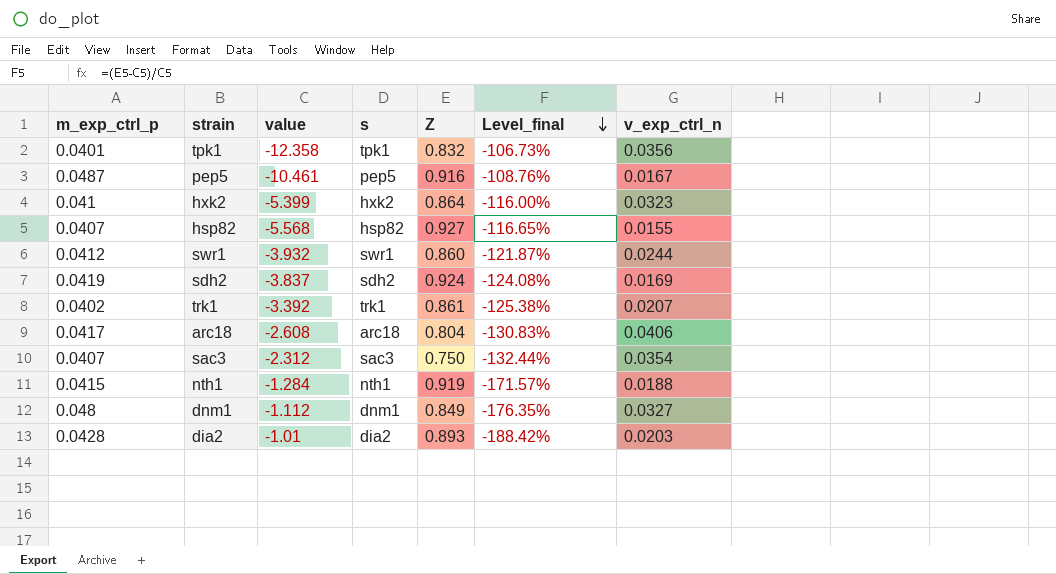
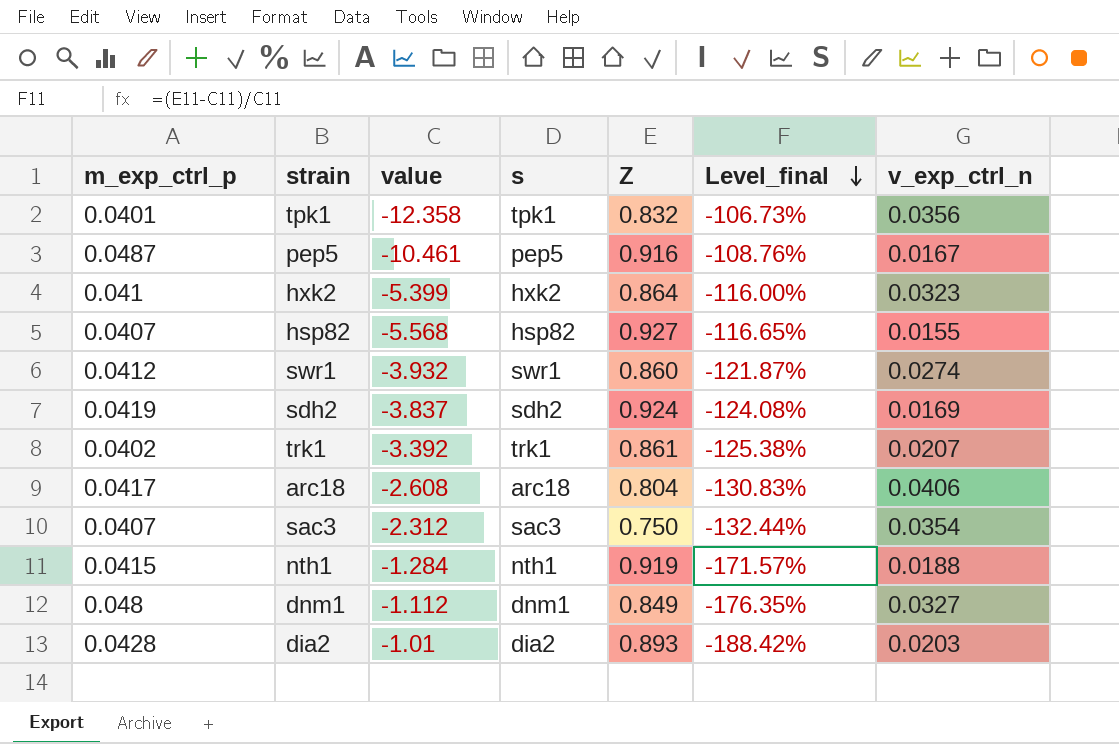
swr1 | v_exp_ctrl_n: 0.0244 -> 0.0274

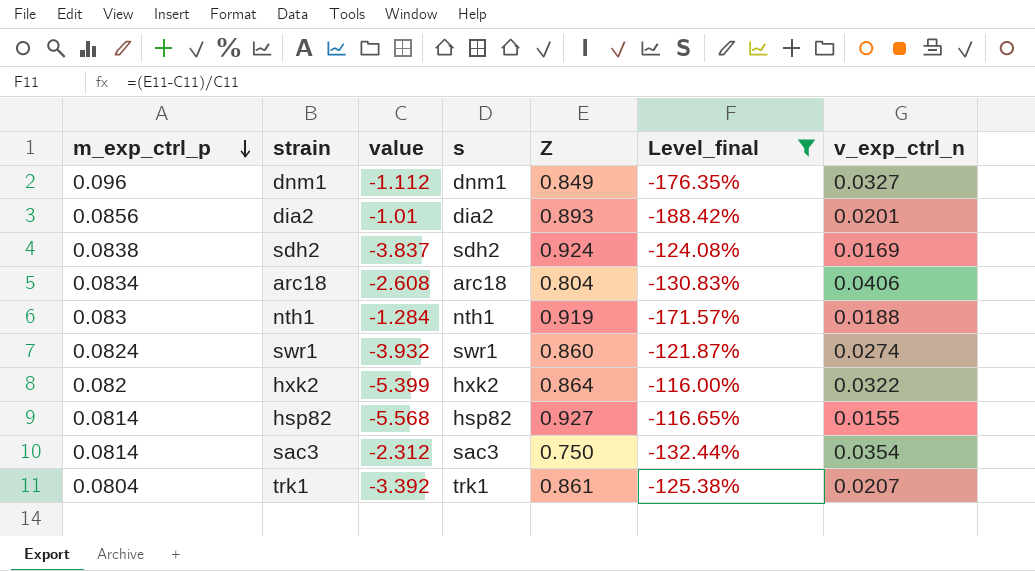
filter: none -> Level_final <= -116.00%
row order: Level_final descending -> m_exp_ctrl_p descending
dnm1 | m_exp_ctrl_p: 0.048 -> 0.096
dia2 | m_exp_ctrl_p: 0.0428 -> 0.0856
dia2 | v_exp_ctrl_n: 0.0203 -> 0.0201
sdh2 | m_exp_ctrl_p: 0.0419 -> 0.0838
arc18 | m_exp_ctrl_p: 0.0417 -> 0.0834
nth1 | m_exp_ctrl_p: 0.0415 -> 0.083
swr1 | m_exp_ctrl_p: 0.0412 -> 0.0824
hxk2 | m_exp_ctrl_p: 0.041 -> 0.082
hxk2 | v_exp_ctrl_n: 0.0323 -> 0.0322
hsp82 | m_exp_ctrl_p: 0.0407 -> 0.0814
sac3 | m_exp_ctrl_p: 0.0407 -> 0.0814
trk1 | m_exp_ctrl_p: 0.0402 -> 0.0804

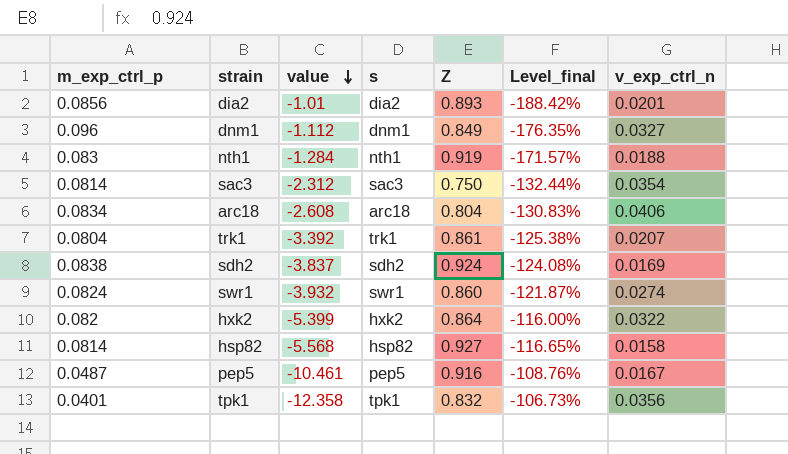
filter: Level_final <= -116.00% -> none
row order: m_exp_ctrl_p descending -> value descending
hsp82 | v_exp_ctrl_n: 0.0155 -> 0.0158

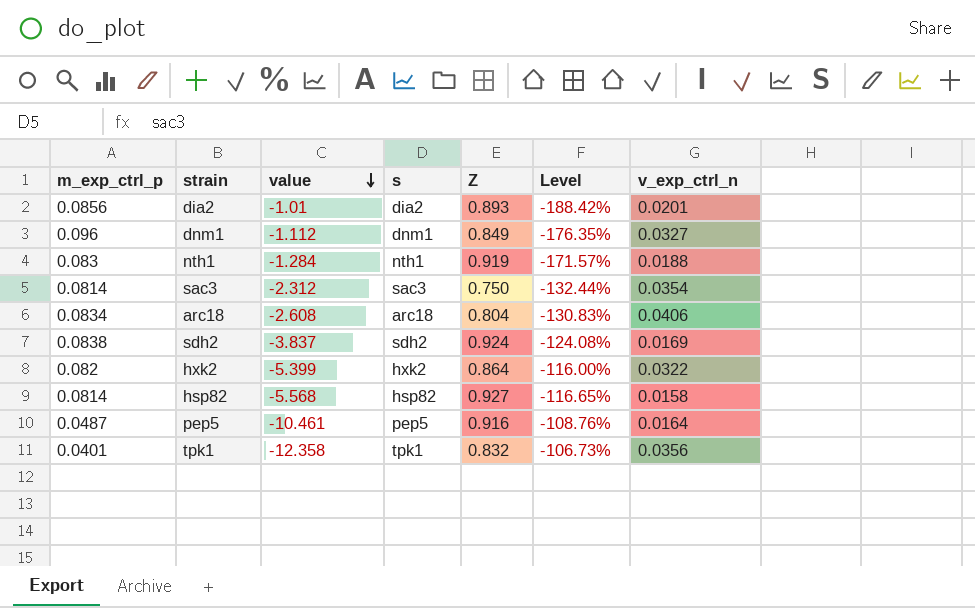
column name: Level_final -> Level
row trk1: 0.0804 | -3.392 | trk1 | 0.861 | -125.38% | 0.0207 -> none
row swr1: 0.0824 | -3.932 | swr1 | 0.860 | -121.87% | 0.0274 -> none
pep5 | v_exp_ctrl_n: 0.0167 -> 0.0164

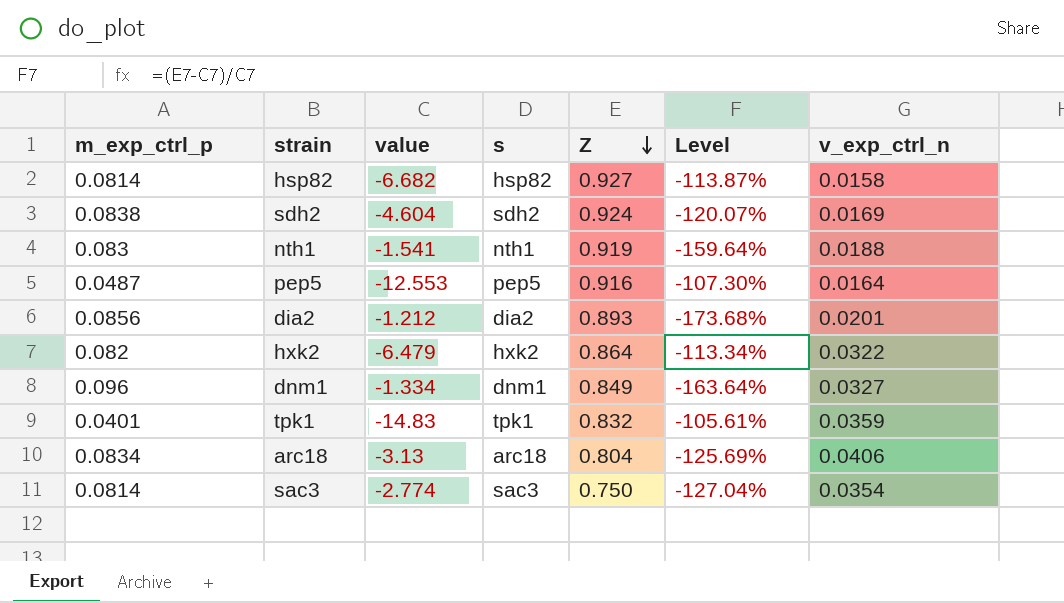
row order: value descending -> Z descending
hsp82 | value: -5.568 -> -6.682
hsp82 | Level: -116.65% -> -113.87%
sdh2 | value: -3.837 -> -4.604
sdh2 | Level: -124.08% -> -120.07%
nth1 | value: -1.284 -> -1.541
nth1 | Level: -171.57% -> -159.64%
pep5 | value: -10.461 -> -12.553
pep5 | Level: -108.76% -> -107.30%
dia2 | value: -1.01 -> -1.212
dia2 | Level: -188.42% -> -173.68%
hxk2 | value: -5.399 -> -6.479
hxk2 | Level: -116.00% -> -113.34%
dnm1 | value: -1.112 -> -1.334
dnm1 | Level: -176.35% -> -163.64%
tpk1 | value: -12.358 -> -14.83
tpk1 | Level: -106.73% -> -105.61%
tpk1 | v_exp_ctrl_n: 0.0356 -> 0.0359
arc18 | value: -2.608 -> -3.13
arc18 | Level: -130.83% -> -125.69%
sac3 | value: -2.312 -> -2.774
sac3 | Level: -132.44% -> -127.04%

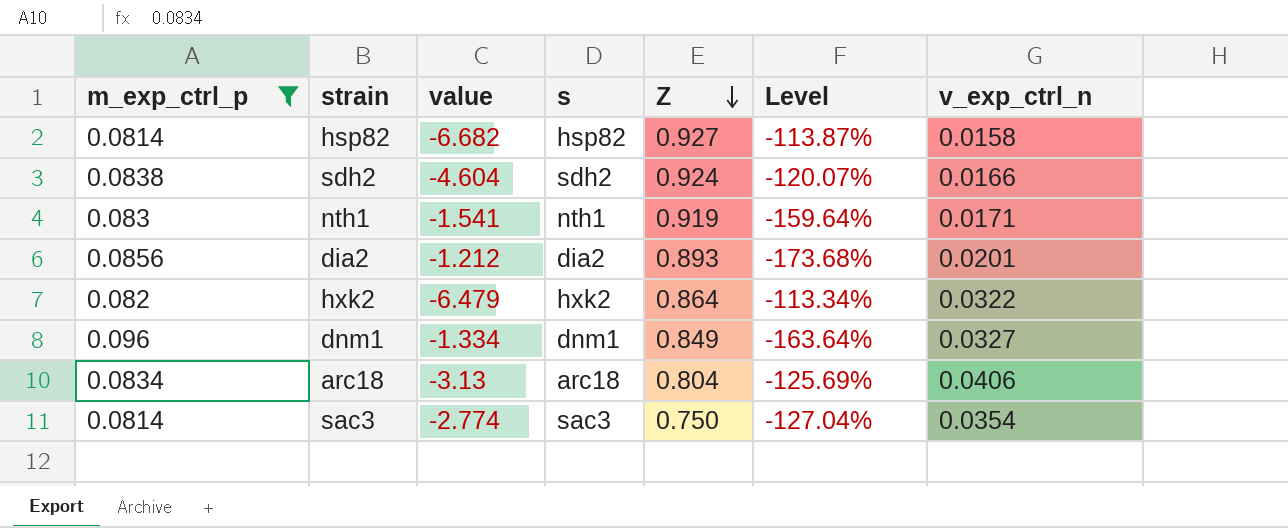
filter: none -> m_exp_ctrl_p >= 0.0814
sdh2 | v_exp_ctrl_n: 0.0169 -> 0.0166
nth1 | v_exp_ctrl_n: 0.0188 -> 0.0171

